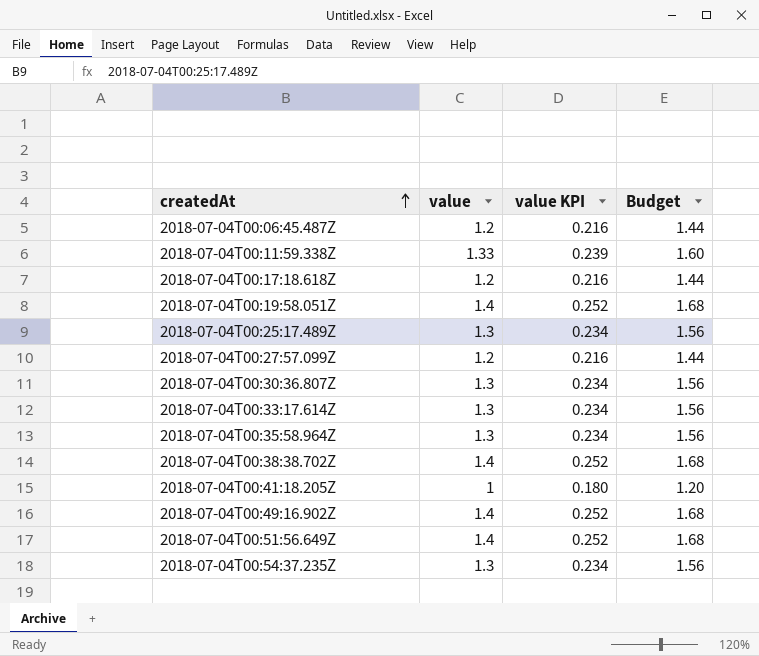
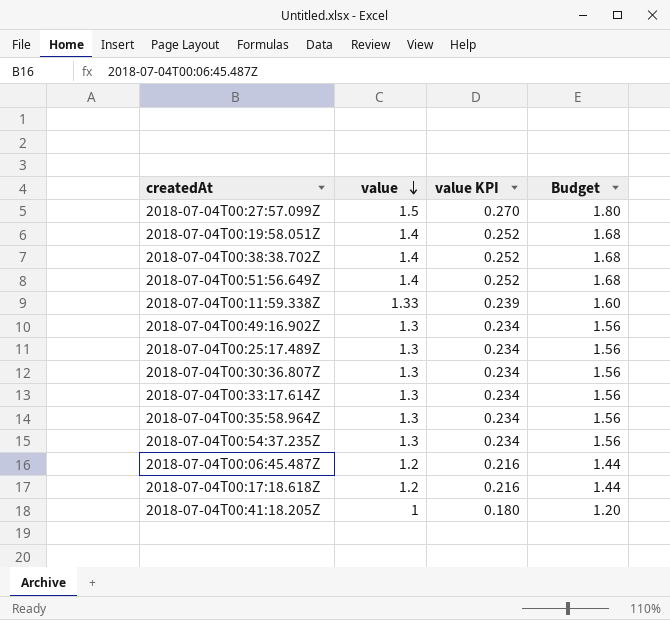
row order: createdAt ascending -> value descending
2018-07-04T00:27:57.099Z | value: 1.2 -> 1.5
2018-07-04T00:27:57.099Z | value KPI: 0.216 -> 0.270
2018-07-04T00:27:57.099Z | Budget: 1.44 -> 1.80
2018-07-04T00:49:16.902Z | value: 1.4 -> 1.3
2018-07-04T00:49:16.902Z | value KPI: 0.252 -> 0.234
2018-07-04T00:49:16.902Z | Budget: 1.68 -> 1.56

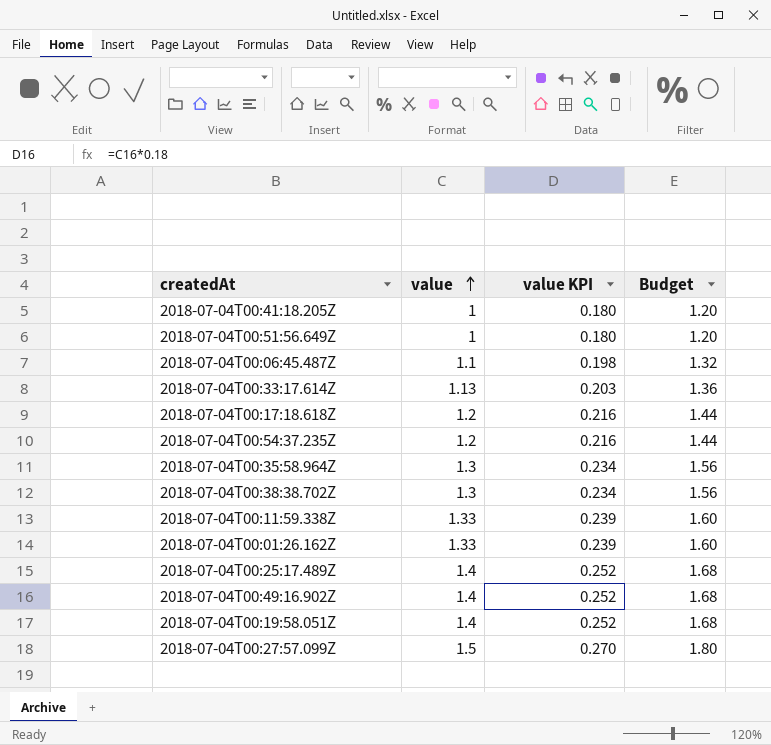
row order: value descending -> value ascending
row 2018-07-04T00:30:36.807Z: 1.3 | 0.234 | 1.56 -> none
2018-07-04T00:51:56.649Z | value: 1.4 -> 1
2018-07-04T00:51:56.649Z | value KPI: 0.252 -> 0.180
2018-07-04T00:51:56.649Z | Budget: 1.68 -> 1.20
2018-07-04T00:06:45.487Z | value: 1.2 -> 1.1
2018-07-04T00:06:45.487Z | value KPI: 0.216 -> 0.198
2018-07-04T00:06:45.487Z | Budget: 1.44 -> 1.32
2018-07-04T00:33:17.614Z | value: 1.3 -> 1.13
2018-07-04T00:33:17.614Z | value KPI: 0.234 -> 0.203
2018-07-04T00:33:17.614Z | Budget: 1.56 -> 1.36
2018-07-04T00:54:37.235Z | value: 1.3 -> 1.2
2018-07-04T00:54:37.235Z | value KPI: 0.234 -> 0.216
2018-07-04T00:54:37.235Z | Budget: 1.56 -> 1.44
2018-07-04T00:38:38.702Z | value: 1.4 -> 1.3
2018-07-04T00:38:38.702Z | value KPI: 0.252 -> 0.234
2018-07-04T00:38:38.702Z | Budget: 1.68 -> 1.56
row 2018-07-04T00:01:26.162Z: none -> 1.33 | 0.239 | 1.60
2018-07-04T00:25:17.489Z | value: 1.3 -> 1.4
2018-07-04T00:25:17.489Z | value KPI: 0.234 -> 0.252
2018-07-04T00:25:17.489Z | Budget: 1.56 -> 1.68
2018-07-04T00:49:16.902Z | value: 1.3 -> 1.4
2018-07-04T00:49:16.902Z | value KPI: 0.234 -> 0.252
2018-07-04T00:49:16.902Z | Budget: 1.56 -> 1.68

